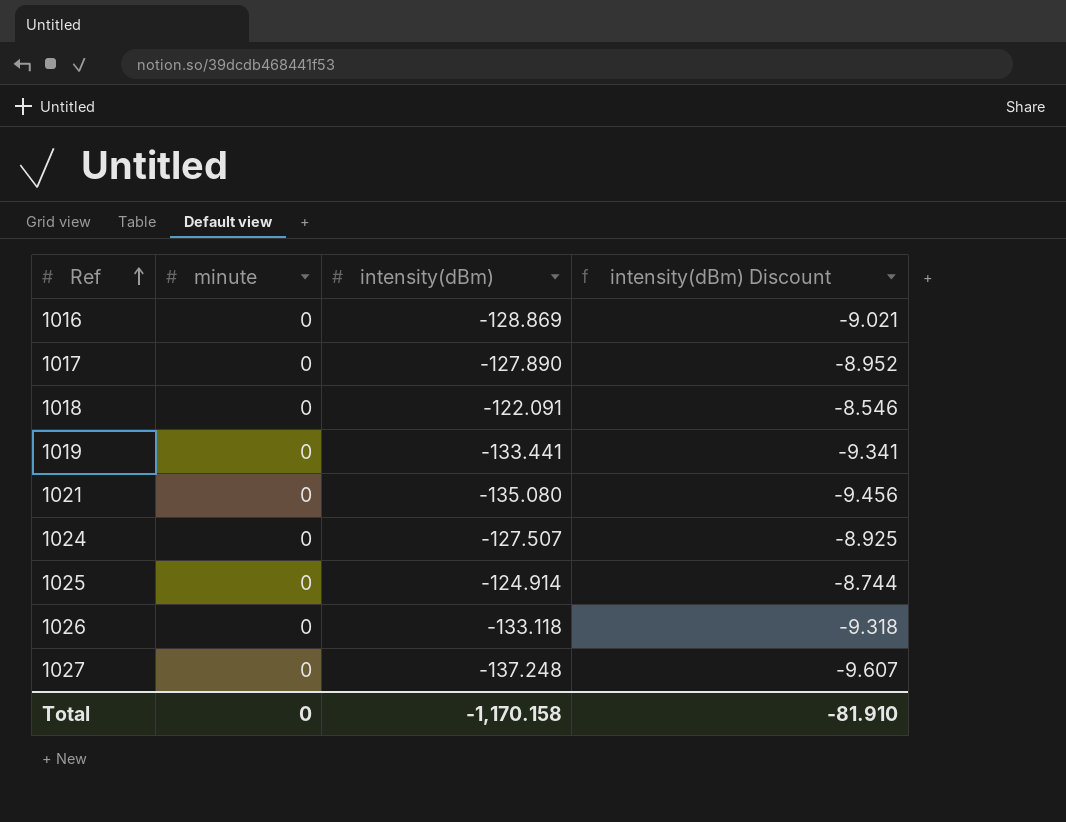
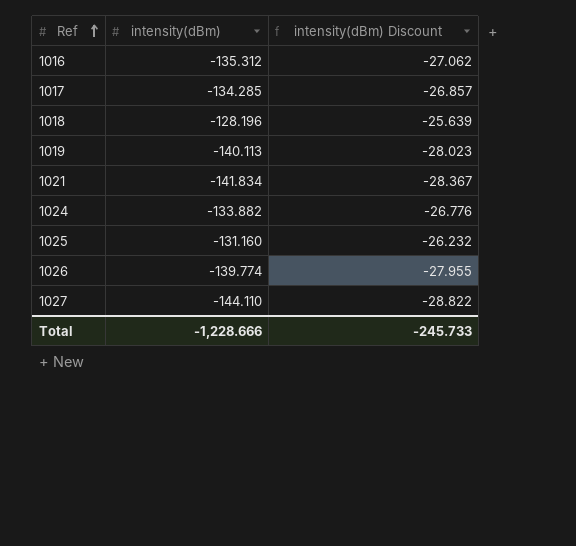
column minute | position: 2 -> none
column intensity(dBm) Discount | formula: [intensity(dBm)] * 0.07 -> [intensity(dBm)] * 0.2
1016 | intensity(dBm): -128.869 -> -135.312
1017 | intensity(dBm): -127.890 -> -134.285
1018 | intensity(dBm): -122.091 -> -128.196
1019 | intensity(dBm): -133.441 -> -140.113
1021 | intensity(dBm): -135.080 -> -141.834
1024 | intensity(dBm): -127.507 -> -133.882
1025 | intensity(dBm): -124.914 -> -131.160
1026 | intensity(dBm): -133.118 -> -139.774
1027 | intensity(dBm): -137.248 -> -144.110
Total | intensity(dBm): -1,170.158 -> -1,228.666
Total | intensity(dBm) Discount: -81.910 -> -245.733

